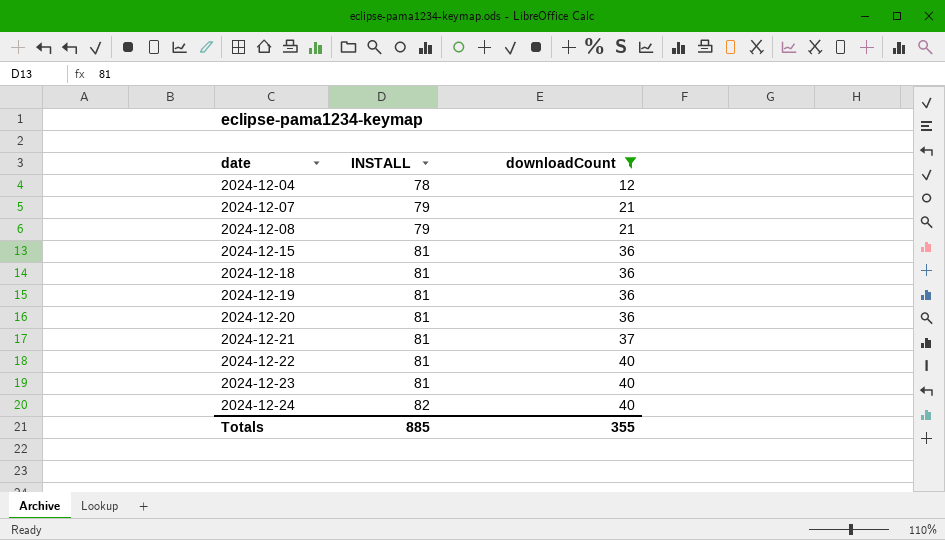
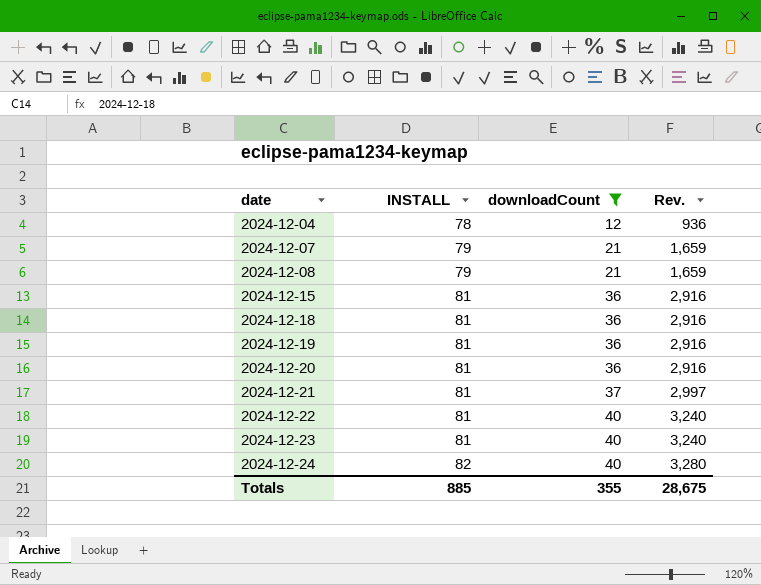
column Rev. | formula: none -> [INSTALL] * [downloadCount]

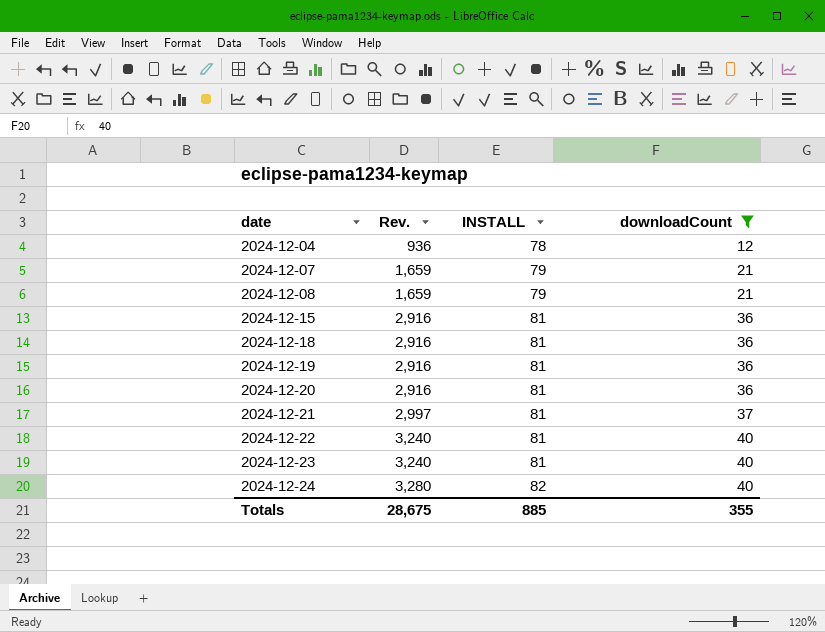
column Rev. | position: 4 -> 2

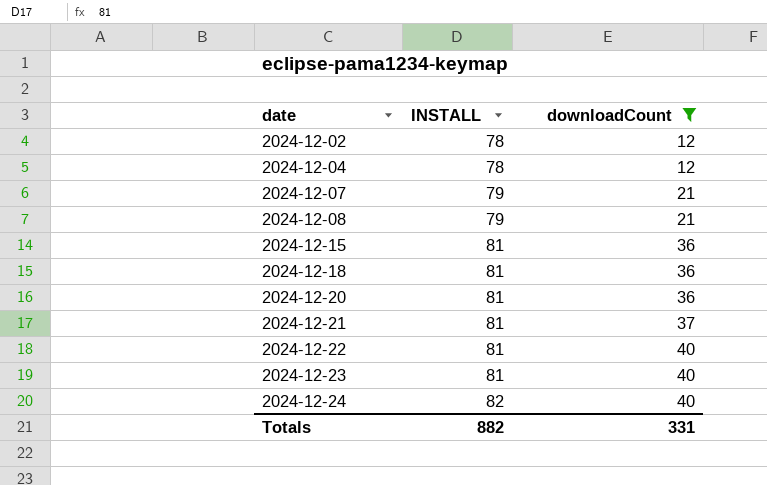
column Rev. | formula: [INSTALL] * [downloadCount] -> none
row 2024-12-19: 2,916 | 81 | 36 -> none
row 2024-12-02: none -> 78 | 12
Totals | INSTALL: 885 -> 882
Totals | downloadCount: 355 -> 331

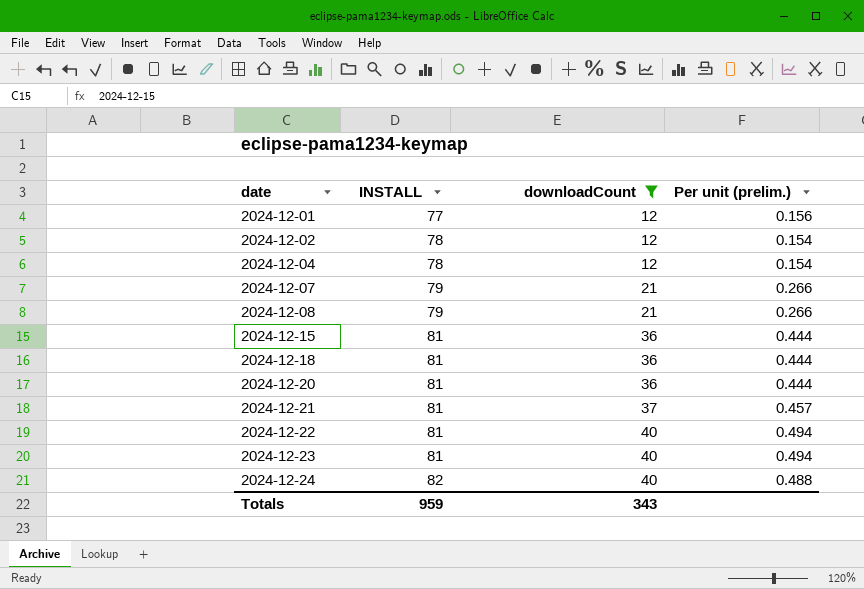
column Per unit (prelim.) | formula: none -> [downloadCount] / [INSTALL]
row 2024-12-01: none -> 77 | 12 | 0.156
Totals | INSTALL: 882 -> 959
Totals | downloadCount: 331 -> 343

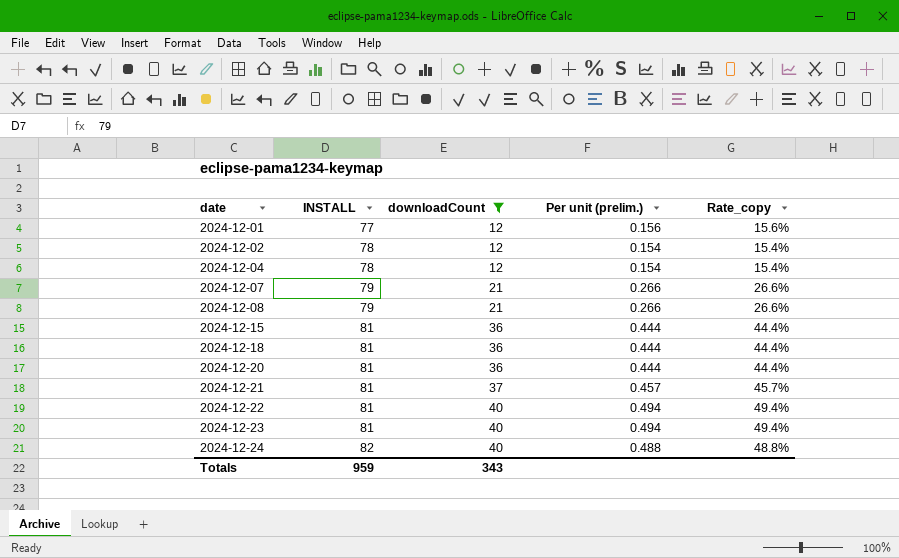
column Rate_copy | formula: none -> [downloadCount] / [INSTALL]

